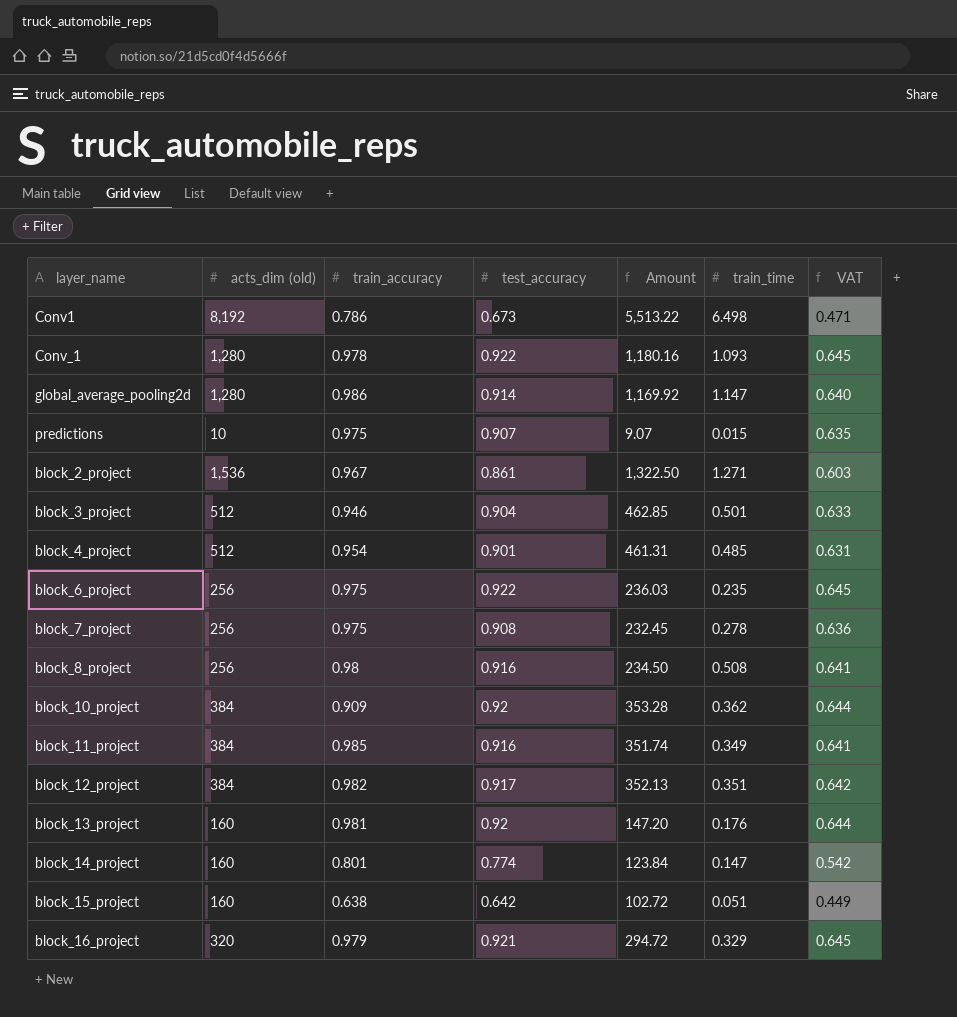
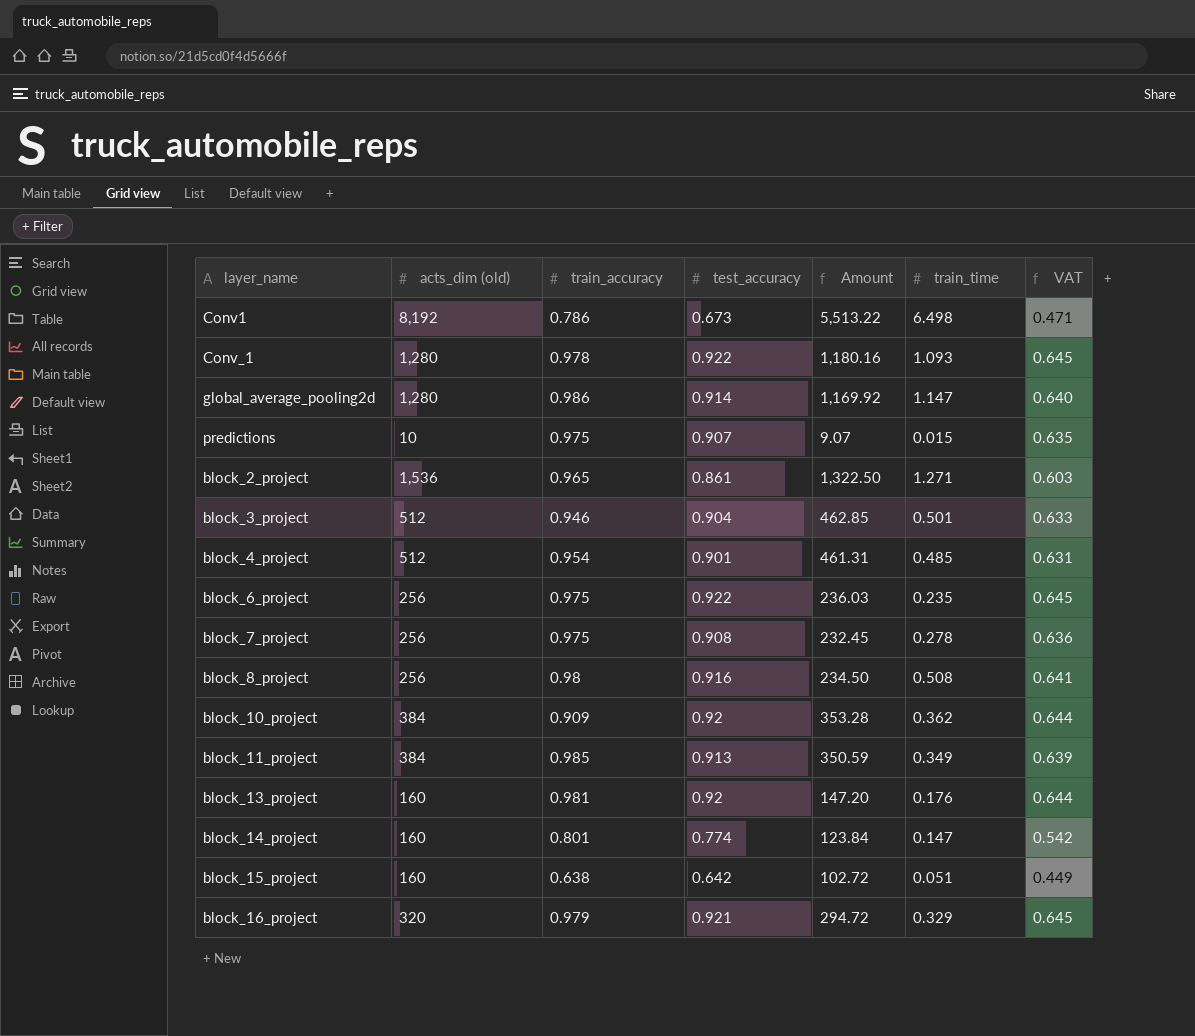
row block_12_project: 384 | 0.982 | 0.917 | 352.13 | 0.351 | 0.642 -> none
block_2_project | train_accuracy: 0.967 -> 0.965
block_11_project | test_accuracy: 0.916 -> 0.913
block_11_project | Amount: 351.74 -> 350.59
block_11_project | VAT: 0.641 -> 0.639

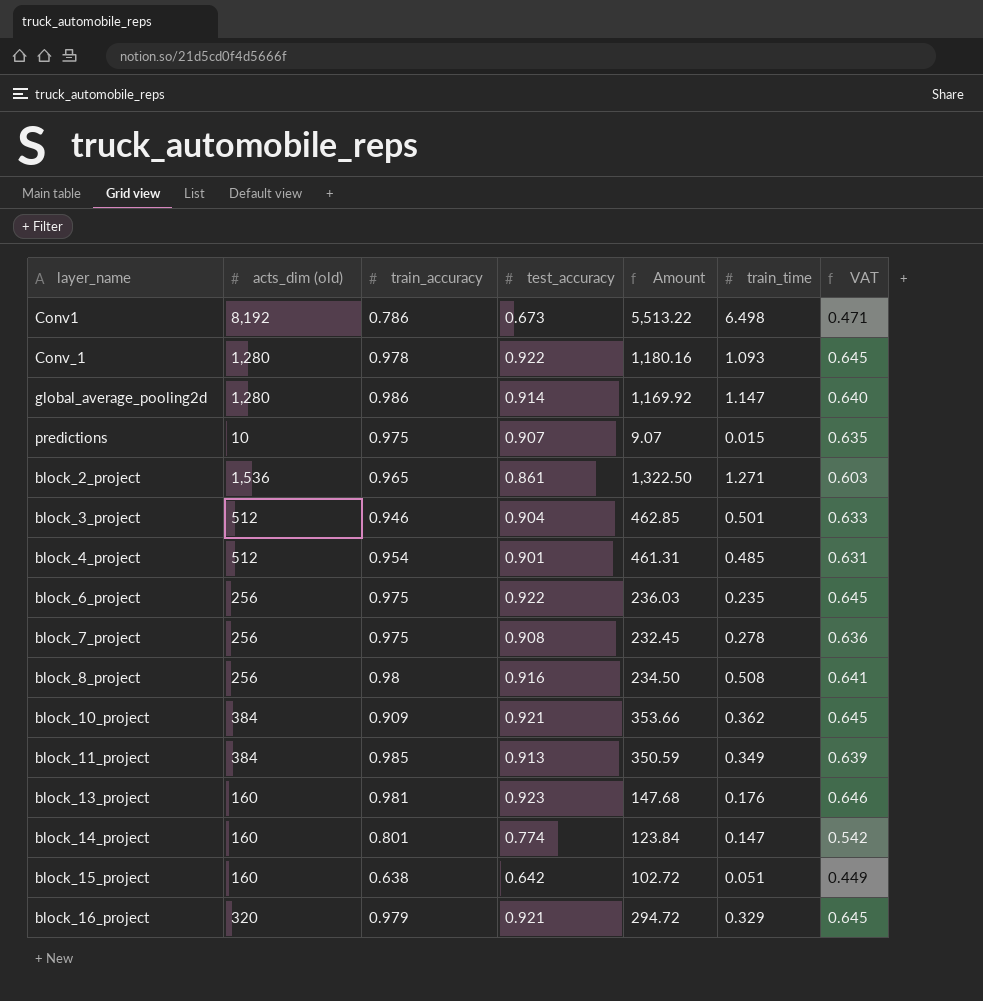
block_10_project | test_accuracy: 0.92 -> 0.921
block_10_project | Amount: 353.28 -> 353.66
block_10_project | VAT: 0.644 -> 0.645
block_13_project | test_accuracy: 0.92 -> 0.923
block_13_project | Amount: 147.20 -> 147.68
block_13_project | VAT: 0.644 -> 0.646

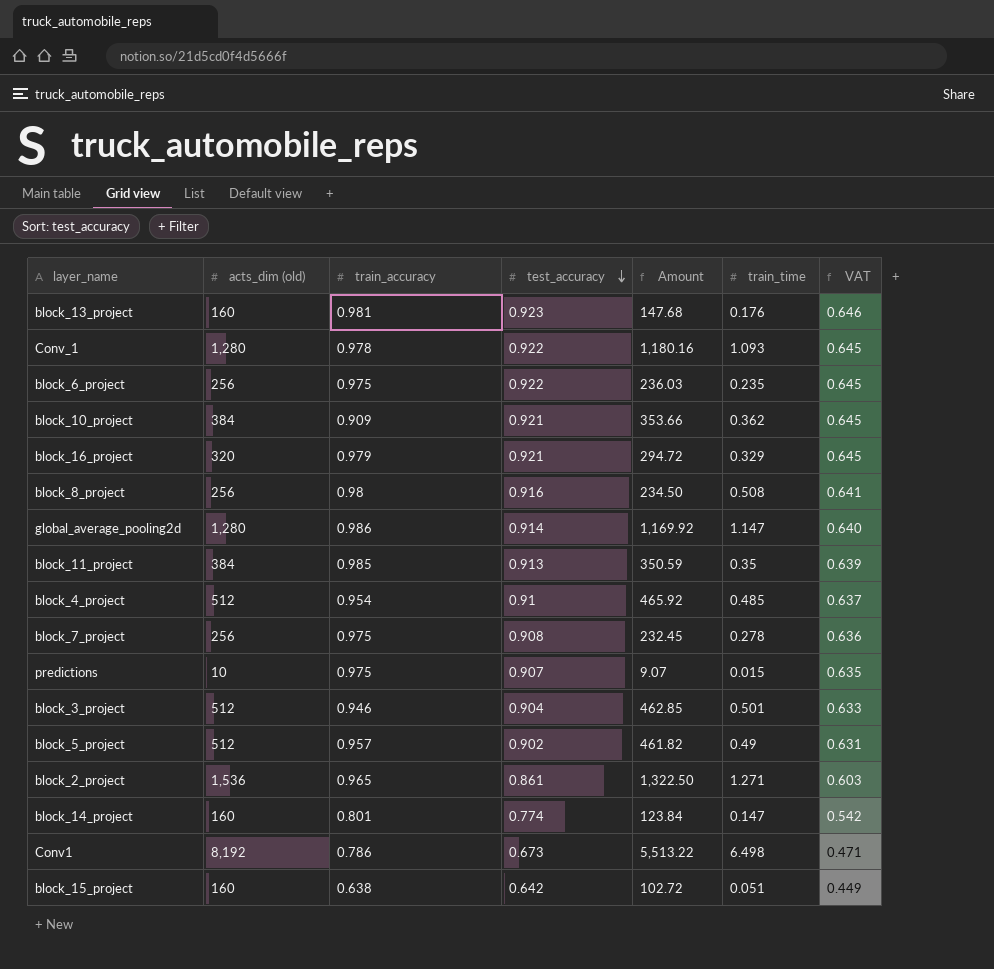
row order: none -> test_accuracy descending
block_11_project | train_time: 0.349 -> 0.35
block_4_project | test_accuracy: 0.901 -> 0.91
block_4_project | Amount: 461.31 -> 465.92
block_4_project | VAT: 0.631 -> 0.637
row block_5_project: none -> 512 | 0.957 | 0.902 | 461.82 | 0.49 | 0.631

